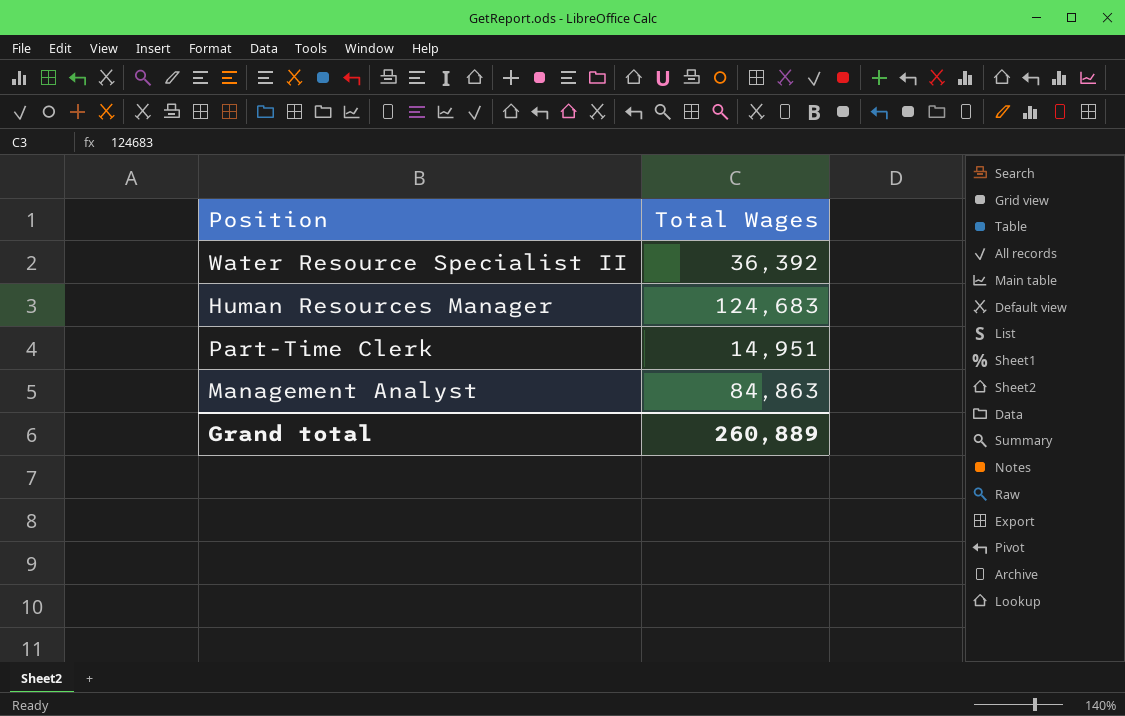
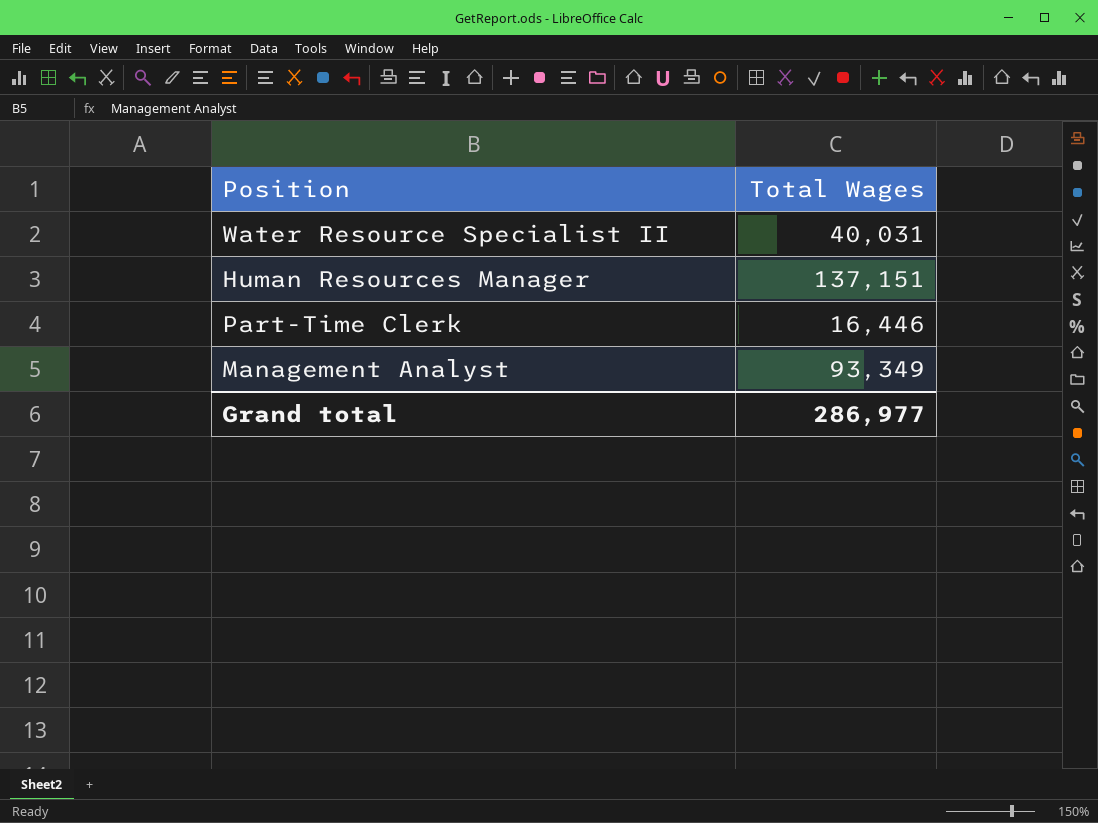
Water Resource Specialist II | Total Wages: 36,392 -> 40,031
Human Resources Manager | Total Wages: 124,683 -> 137,151
Part-Time Clerk | Total Wages: 14,951 -> 16,446
Management Analyst | Total Wages: 84,863 -> 93,349
Grand total | Total Wages: 260,889 -> 286,977

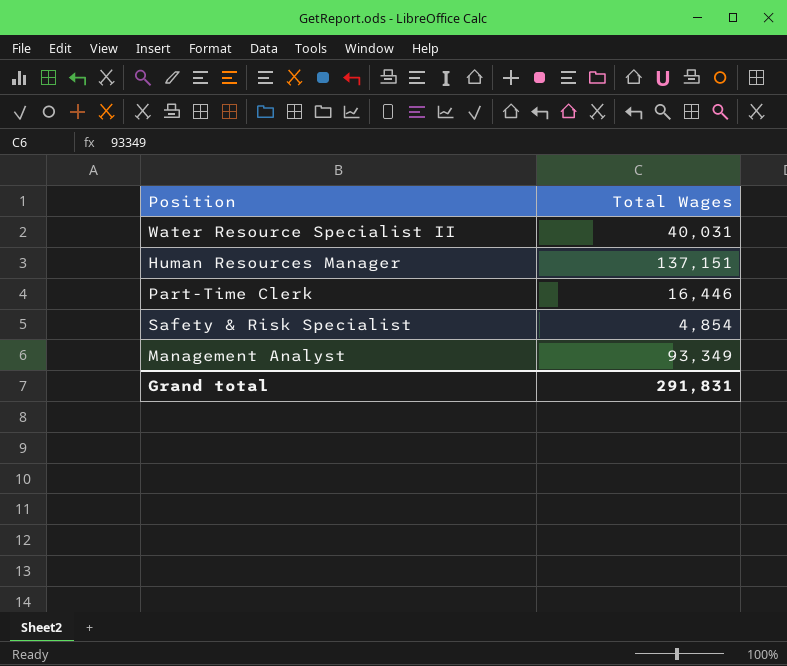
row Safety & Risk Specialist: none -> 4,854
Grand total | Total Wages: 286,977 -> 291,831

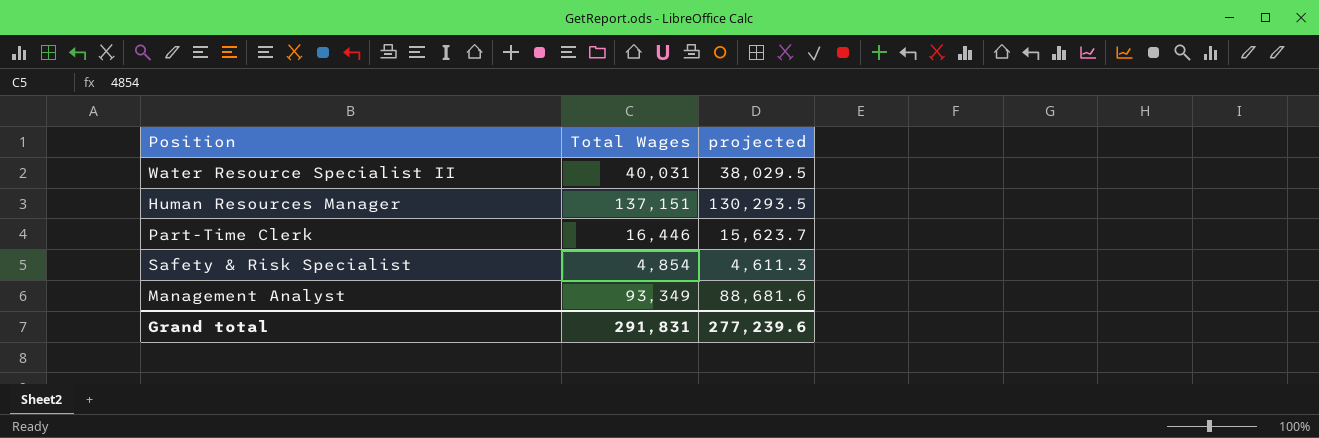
column projected | formula: none -> [Total Wages] * 0.95

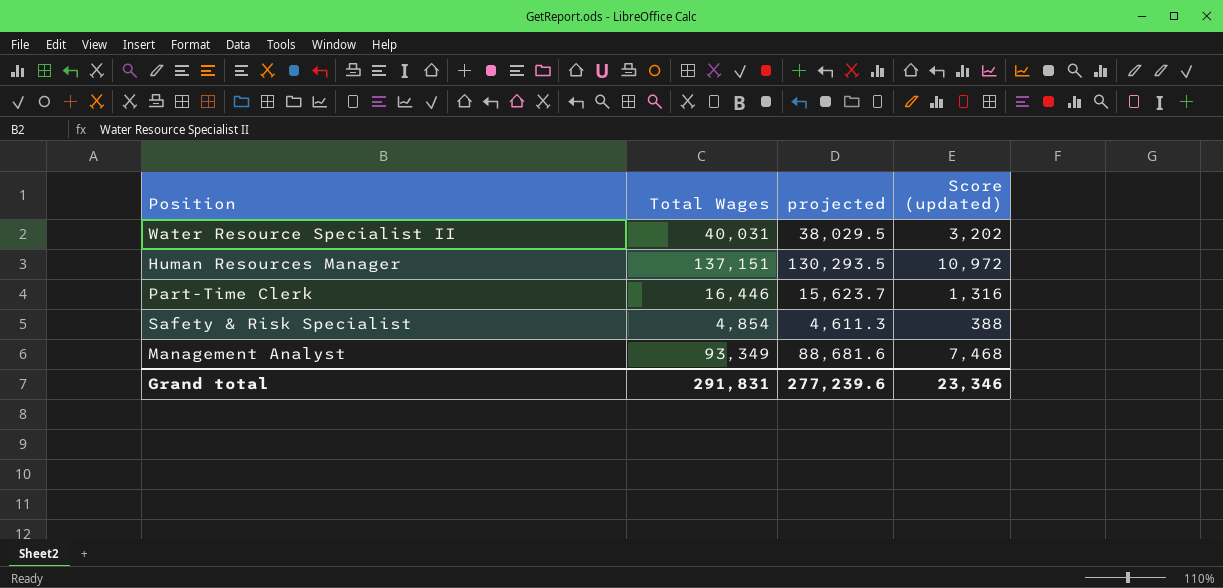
column Score (updated) | formula: none -> [Total Wages] * 0.08

